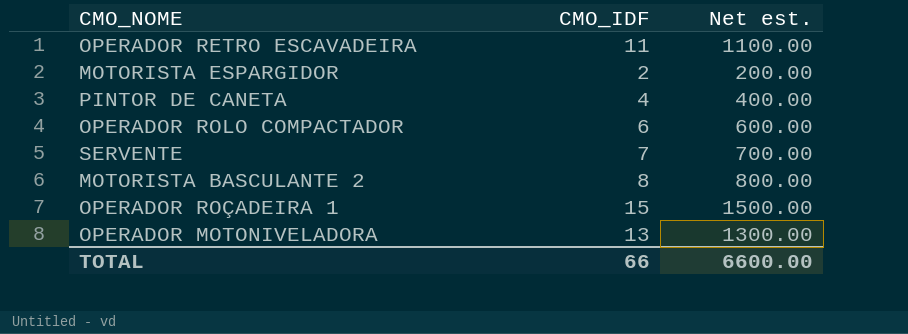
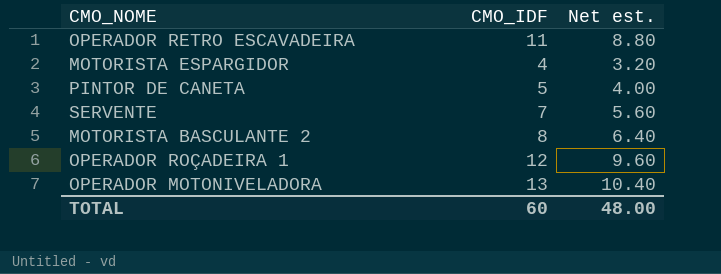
column Net est. | formula: [CMO_IDF] * 100 -> [CMO_IDF] * 0.8
row OPERADOR ROLO COMPACTADOR: 6 | 600.00 -> none
MOTORISTA ESPARGIDOR | CMO_IDF: 2 -> 4
PINTOR DE CANETA | CMO_IDF: 4 -> 5
OPERADOR ROÇADEIRA 1 | CMO_IDF: 15 -> 12
TOTAL | CMO_IDF: 66 -> 60
TOTAL | Net est.: 6600.00 -> 48.00

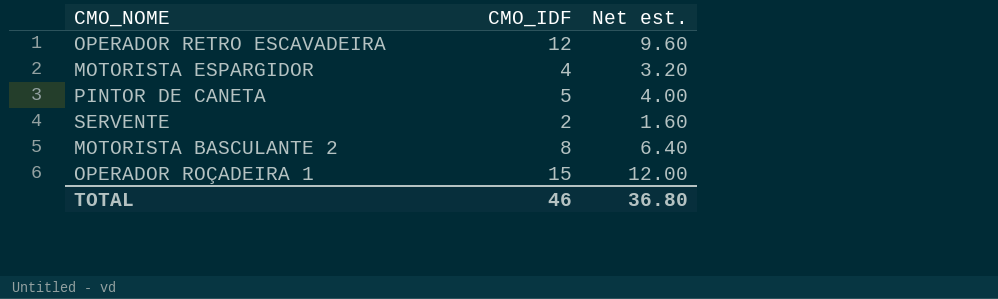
row OPERADOR MOTONIVELADORA: 13 | 10.40 -> none
OPERADOR RETRO ESCAVADEIRA | CMO_IDF: 11 -> 12
OPERADOR RETRO ESCAVADEIRA | Net est.: 8.80 -> 9.60
SERVENTE | CMO_IDF: 7 -> 2
SERVENTE | Net est.: 5.60 -> 1.60
OPERADOR ROÇADEIRA 1 | CMO_IDF: 12 -> 15
OPERADOR ROÇADEIRA 1 | Net est.: 9.60 -> 12.00
TOTAL | CMO_IDF: 60 -> 46
TOTAL | Net est.: 48.00 -> 36.80

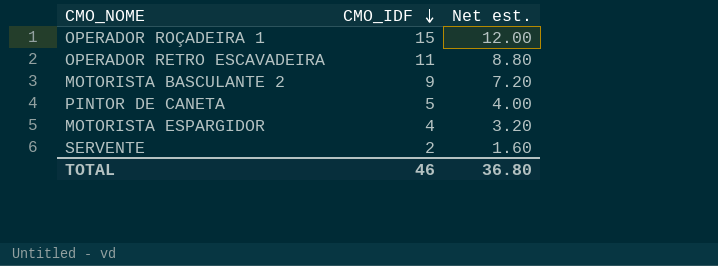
row order: none -> CMO_IDF descending
OPERADOR RETRO ESCAVADEIRA | CMO_IDF: 12 -> 11
OPERADOR RETRO ESCAVADEIRA | Net est.: 9.60 -> 8.80
MOTORISTA BASCULANTE 2 | CMO_IDF: 8 -> 9
MOTORISTA BASCULANTE 2 | Net est.: 6.40 -> 7.20

